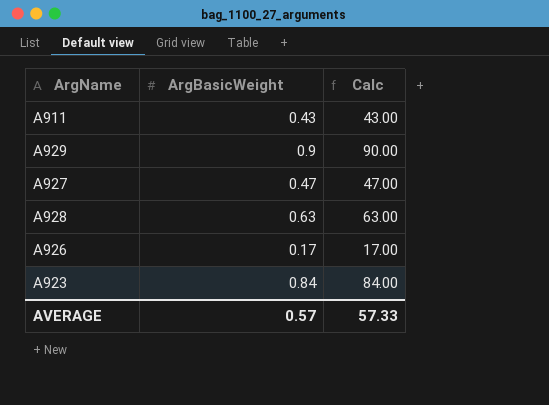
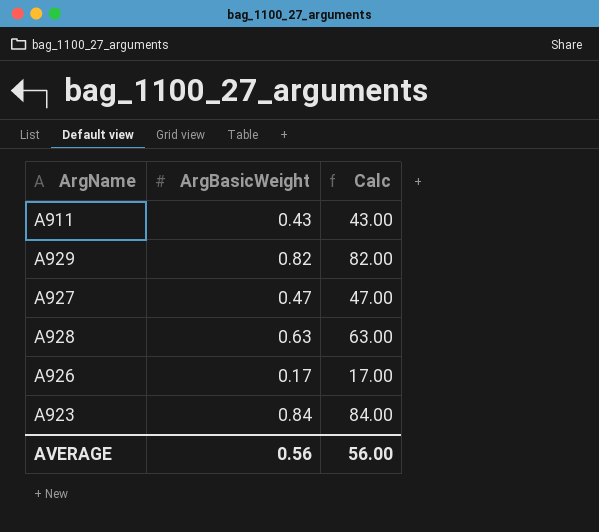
A929 | ArgBasicWeight: 0.9 -> 0.82
A929 | Calc: 90.00 -> 82.00
AVERAGE | ArgBasicWeight: 0.57 -> 0.56
AVERAGE | Calc: 57.33 -> 56.00

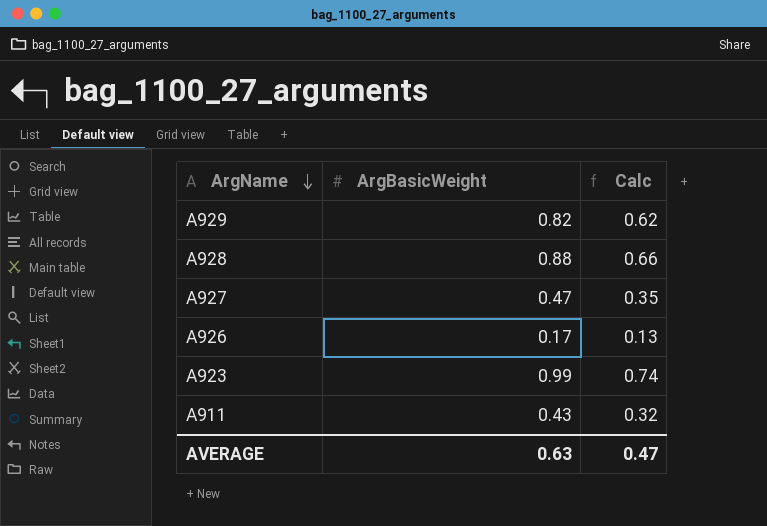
row order: none -> ArgName descending
column Calc | formula: [ArgBasicWeight] * 100 -> [ArgBasicWeight] * 0.75
A928 | ArgBasicWeight: 0.63 -> 0.88
A923 | ArgBasicWeight: 0.84 -> 0.99
AVERAGE | ArgBasicWeight: 0.56 -> 0.63
AVERAGE | Calc: 56.00 -> 0.47

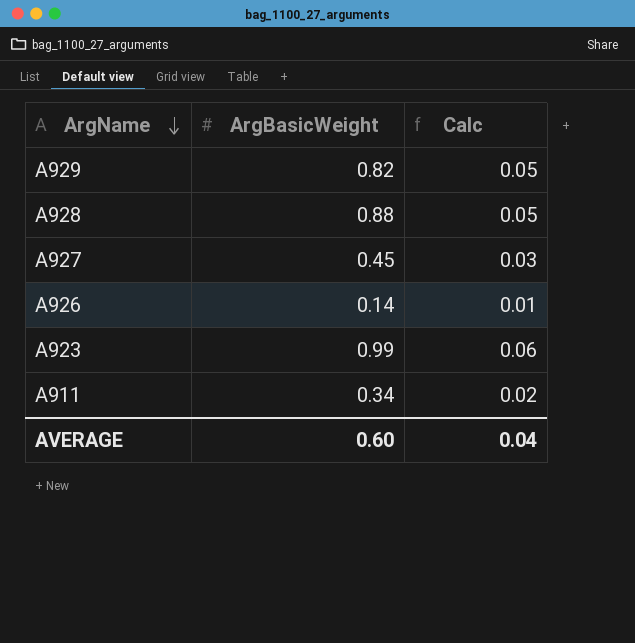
column Calc | formula: [ArgBasicWeight] * 0.75 -> [ArgBasicWeight] * 0.06
A927 | ArgBasicWeight: 0.47 -> 0.45
A926 | ArgBasicWeight: 0.17 -> 0.14
A911 | ArgBasicWeight: 0.43 -> 0.34
AVERAGE | ArgBasicWeight: 0.63 -> 0.60
AVERAGE | Calc: 0.47 -> 0.04

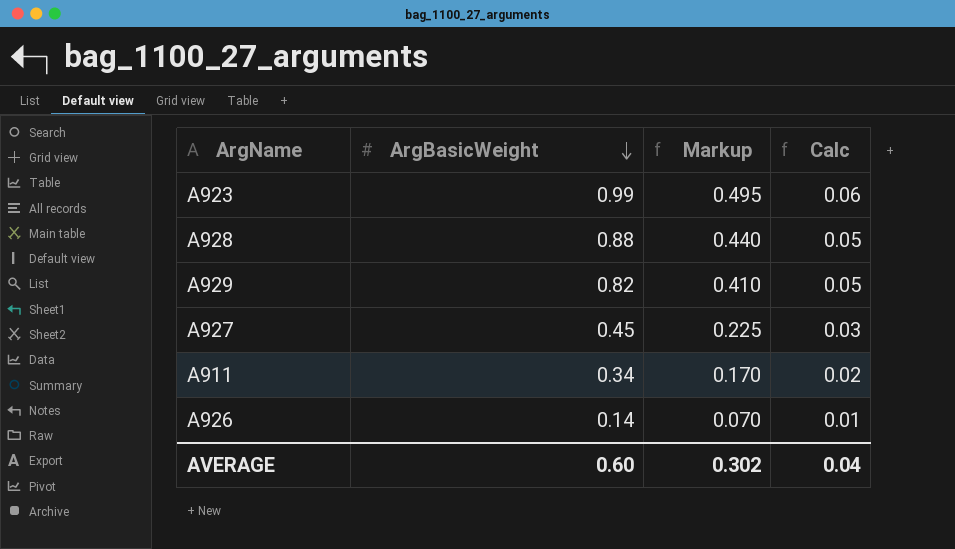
row order: ArgName descending -> ArgBasicWeight descending
column Markup | formula: none -> [ArgBasicWeight] * 0.5

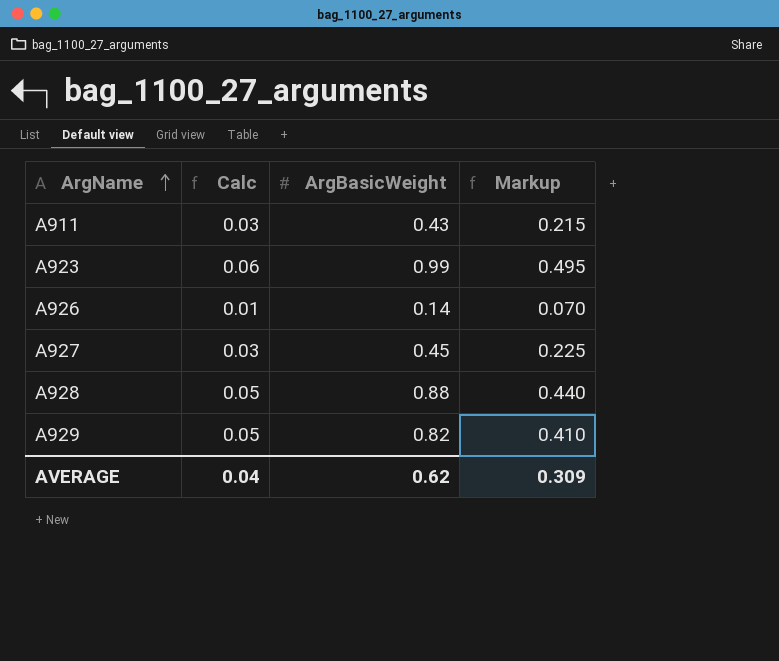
row order: ArgBasicWeight descending -> ArgName ascending
column Calc | position: 4 -> 2
A911 | Calc: 0.02 -> 0.03
A911 | ArgBasicWeight: 0.34 -> 0.43
A911 | Markup: 0.170 -> 0.215
AVERAGE | ArgBasicWeight: 0.60 -> 0.62
AVERAGE | Markup: 0.302 -> 0.309

